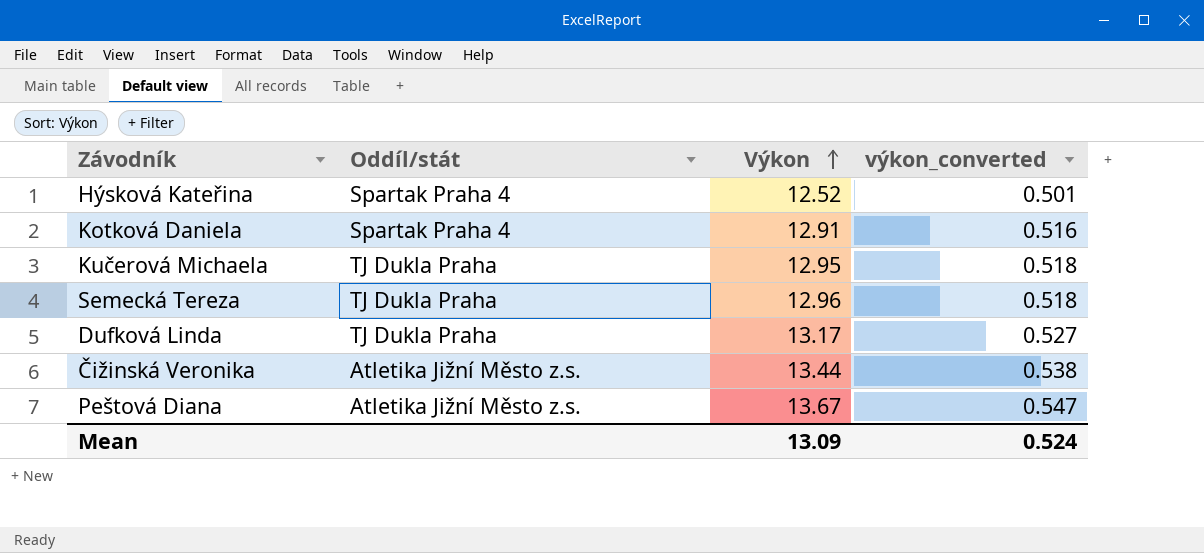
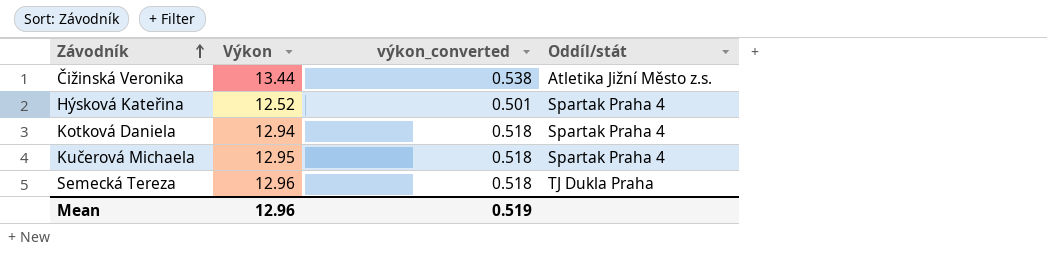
row order: Výkon ascending -> Závodník ascending
column Oddíl/stát | position: 2 -> 4
row Dufková Linda: TJ Dukla Praha | 13.17 | 0.527 -> none
row Peštová Diana: Atletika Jižní Město z.s. | 13.67 | 0.547 -> none
Kotková Daniela | Výkon: 12.91 -> 12.94
Kotková Daniela | výkon_converted: 0.516 -> 0.518
Kučerová Michaela | Oddíl/stát: TJ Dukla Praha -> Spartak Praha 4
Mean | Výkon: 13.09 -> 12.96
Mean | výkon_converted: 0.524 -> 0.519

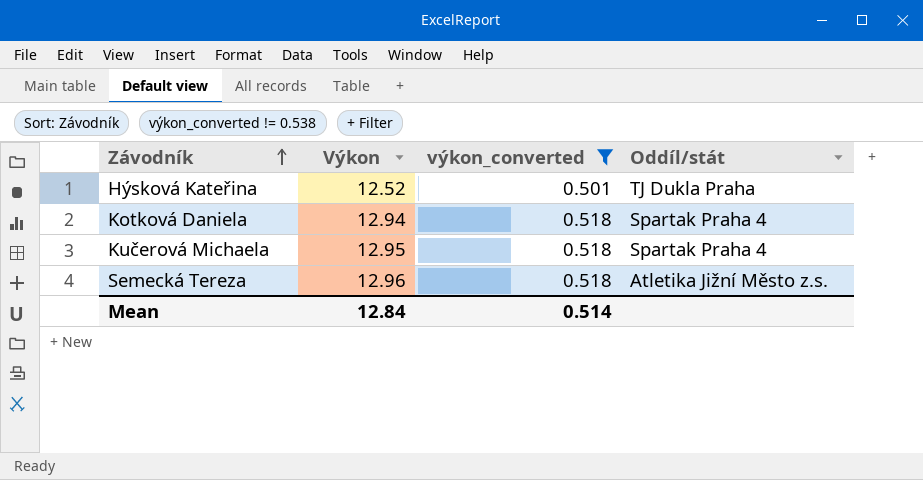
filter: none -> výkon_converted != 0.538
Hýsková Kateřina | Oddíl/stát: Spartak Praha 4 -> TJ Dukla Praha
Semecká Tereza | Oddíl/stát: TJ Dukla Praha -> Atletika Jižní Město z.s.
Mean | Výkon: 12.96 -> 12.84
Mean | výkon_converted: 0.519 -> 0.514

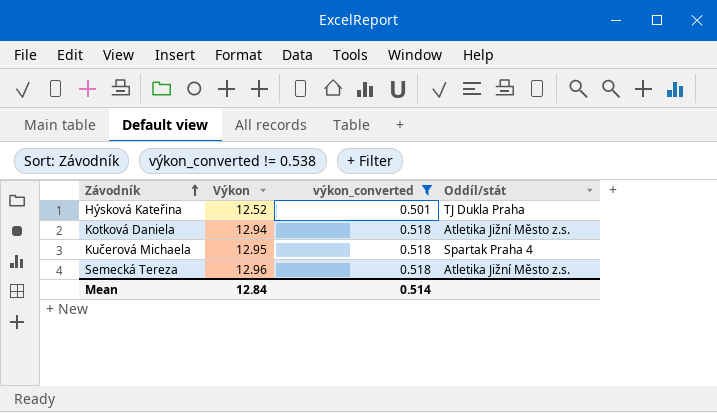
Kotková Daniela | Oddíl/stát: Spartak Praha 4 -> Atletika Jižní Město z.s.

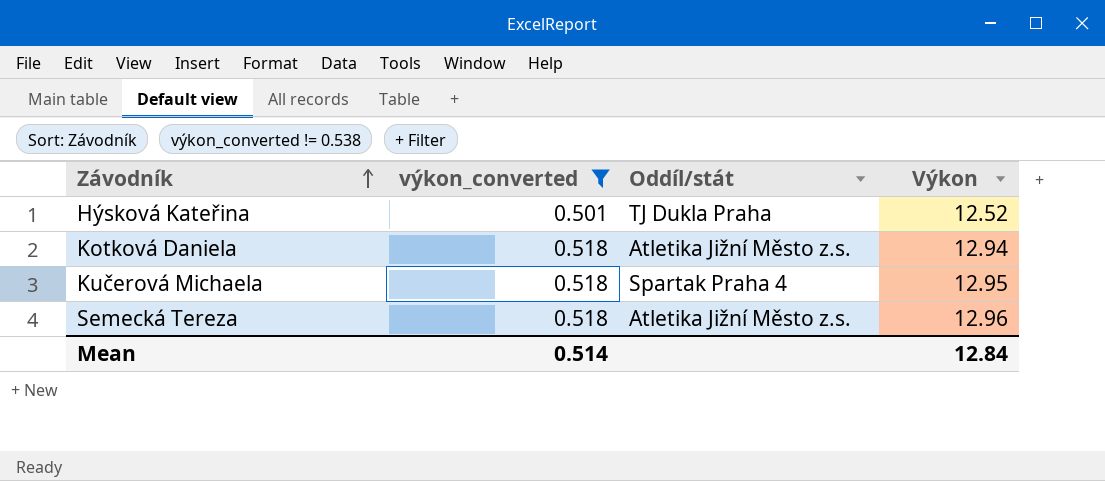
column Výkon | position: 2 -> 4

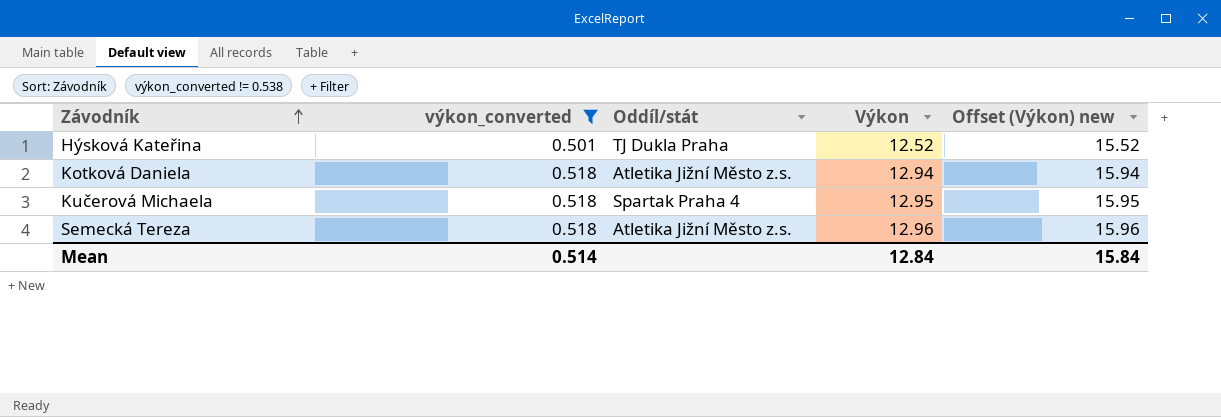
column Offset (Výkon) new | formula: none -> [Výkon] + 3

